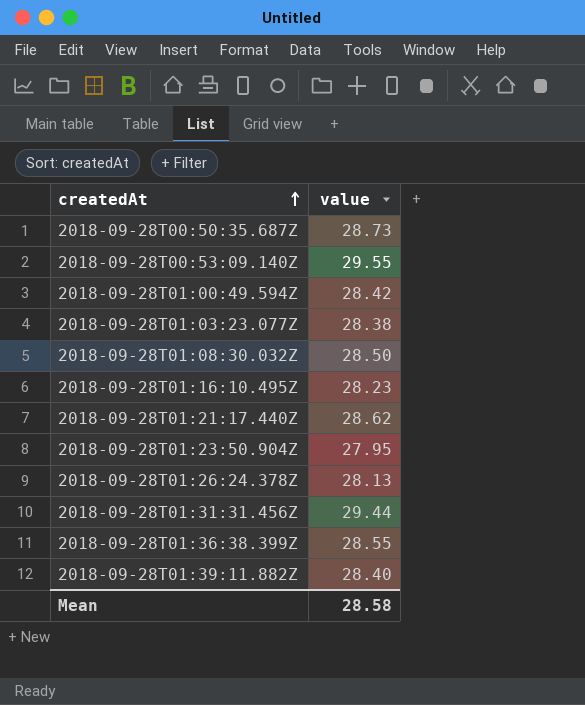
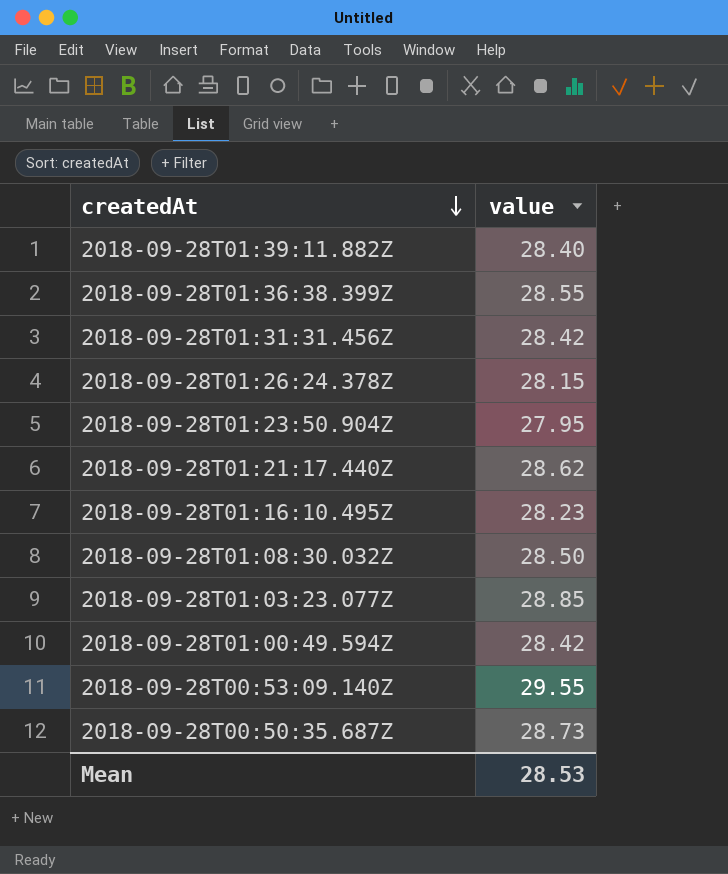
row order: createdAt ascending -> createdAt descending
2018-09-28T01:31:31.456Z | value: 29.44 -> 28.42
2018-09-28T01:26:24.378Z | value: 28.13 -> 28.15
2018-09-28T01:03:23.077Z | value: 28.38 -> 28.85
Mean | value: 28.58 -> 28.53

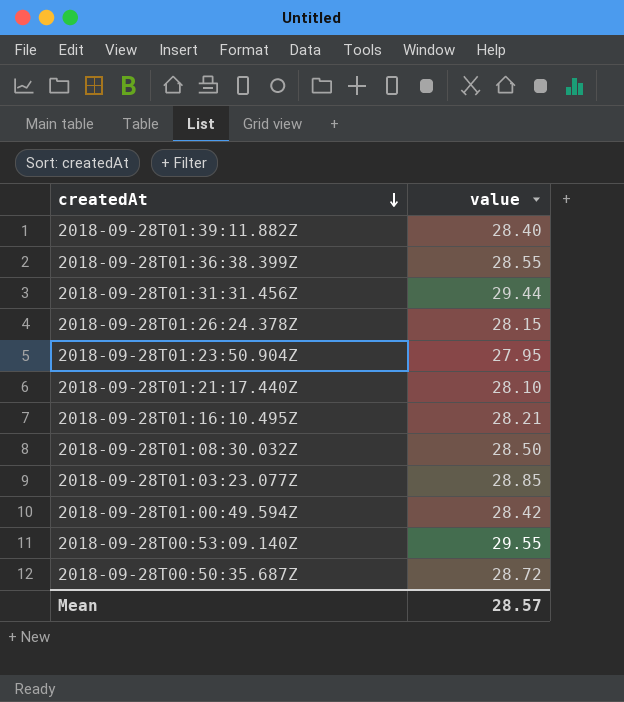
2018-09-28T01:31:31.456Z | value: 28.42 -> 29.44
2018-09-28T01:21:17.440Z | value: 28.62 -> 28.10
2018-09-28T01:16:10.495Z | value: 28.23 -> 28.21
2018-09-28T00:50:35.687Z | value: 28.73 -> 28.72
Mean | value: 28.53 -> 28.57

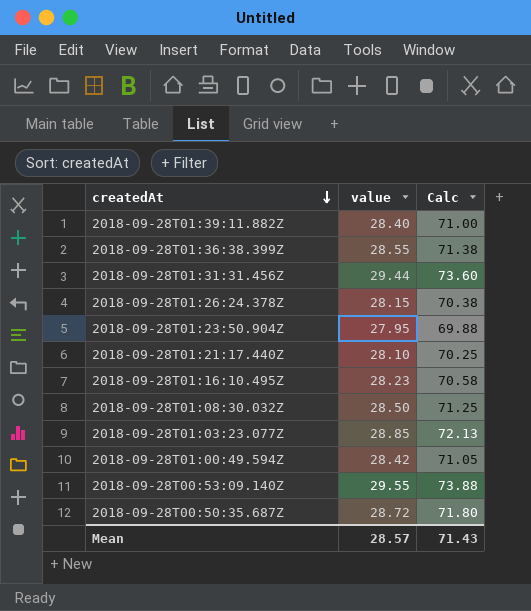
column Calc | formula: none -> [value] * 2.5
2018-09-28T01:16:10.495Z | value: 28.21 -> 28.23

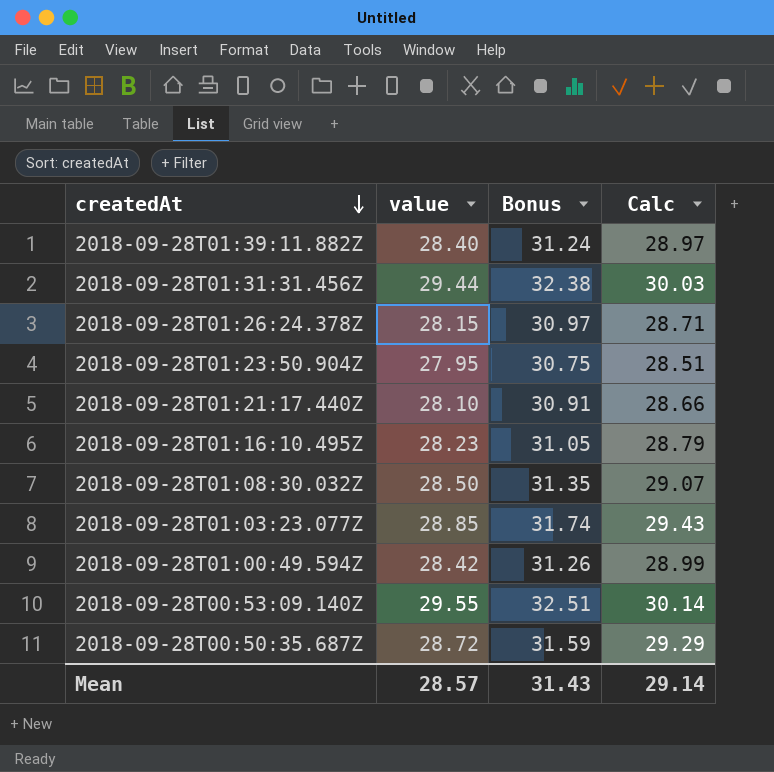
column Bonus | formula: none -> [value] * 1.1
column Calc | formula: [value] * 2.5 -> [value] * 1.02
row 2018-09-28T01:36:38.399Z: 28.55 | 71.38 -> none
Mean | Calc: 71.43 -> 29.14

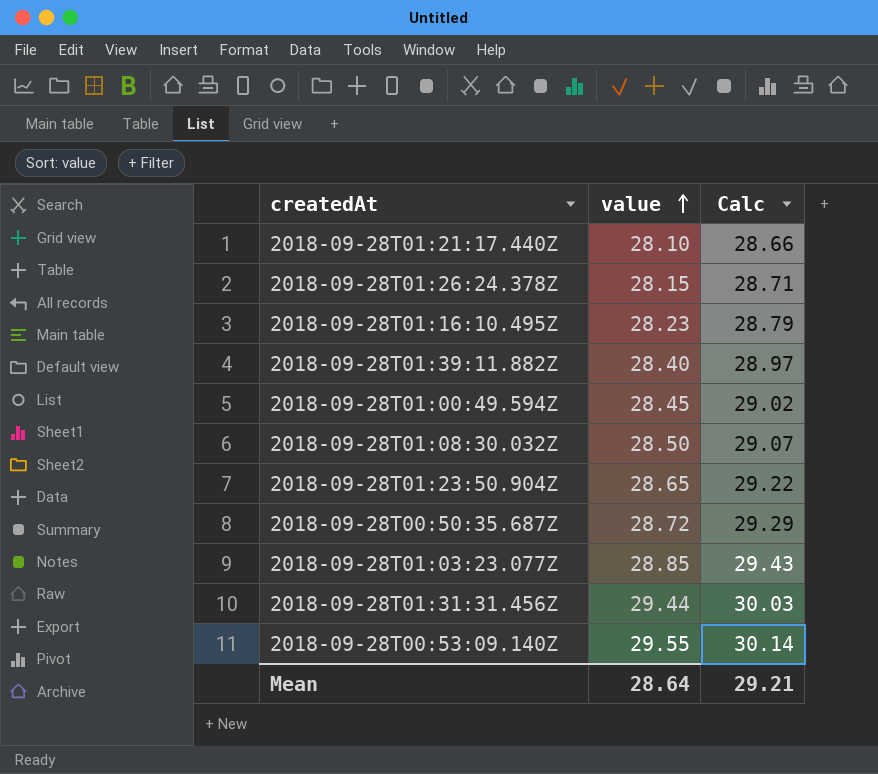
row order: createdAt descending -> value ascending
column Bonus | formula: [value] * 1.1 -> none
2018-09-28T01:00:49.594Z | value: 28.42 -> 28.45
2018-09-28T01:00:49.594Z | Calc: 28.99 -> 29.02
2018-09-28T01:23:50.904Z | value: 27.95 -> 28.65
2018-09-28T01:23:50.904Z | Calc: 28.51 -> 29.22
Mean | value: 28.57 -> 28.64
Mean | Calc: 29.14 -> 29.21

